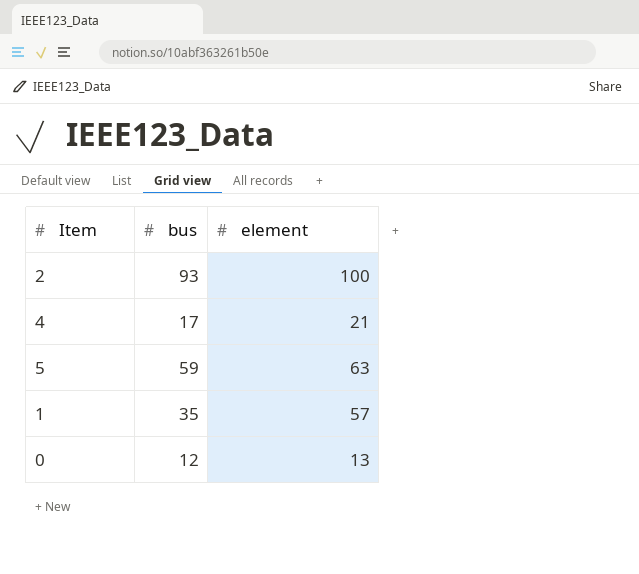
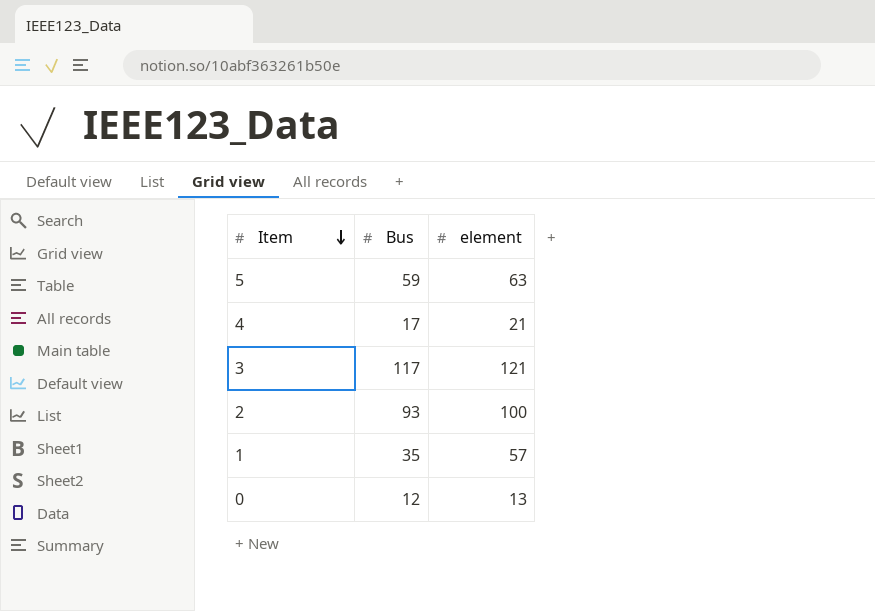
row order: none -> Item descending
column name: bus -> Bus
row 3: none -> 117 | 121

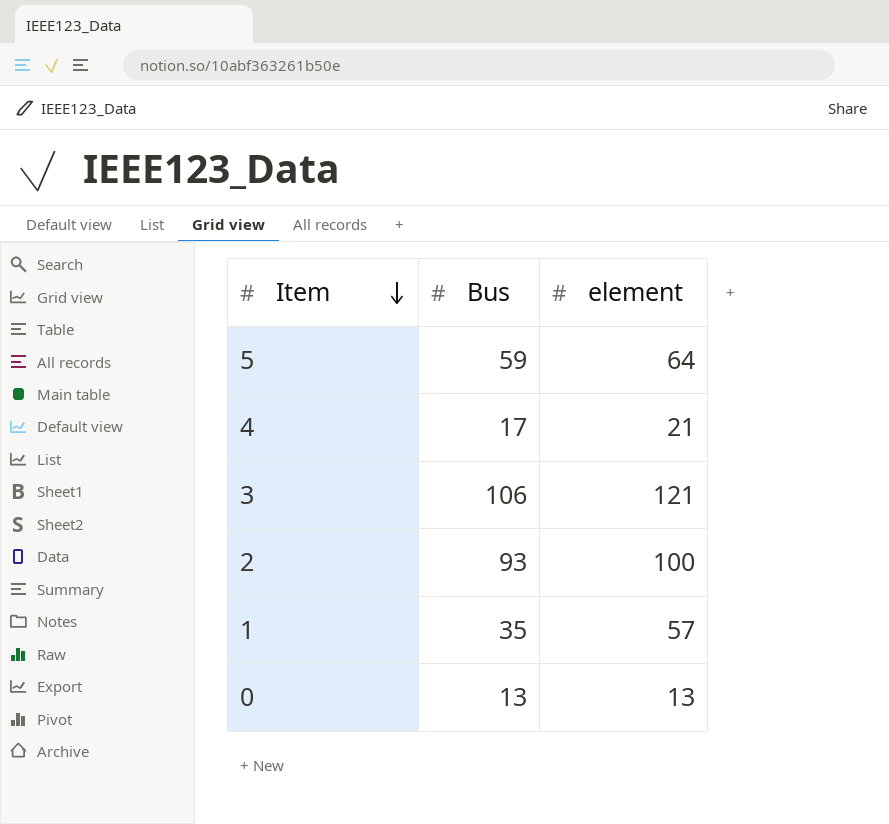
5 | element: 63 -> 64
3 | Bus: 117 -> 106
0 | Bus: 12 -> 13

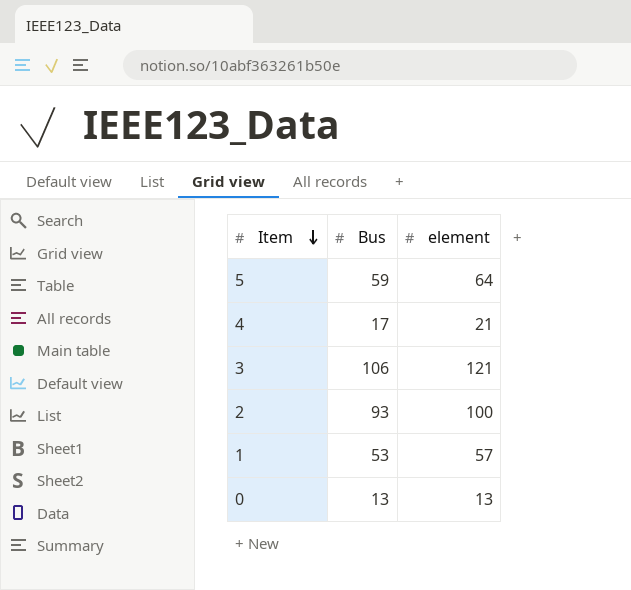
1 | Bus: 35 -> 53

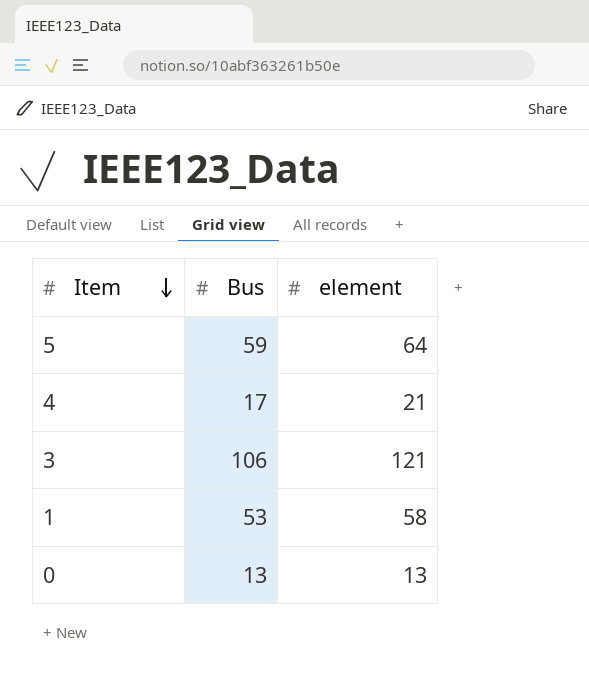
row 2: 93 | 100 -> none
1 | element: 57 -> 58

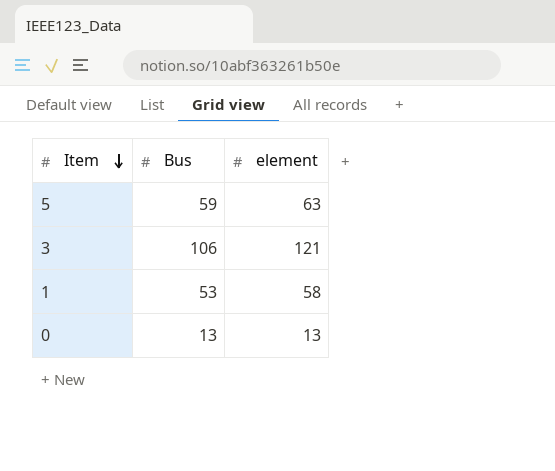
row 4: 17 | 21 -> none
5 | element: 64 -> 63

